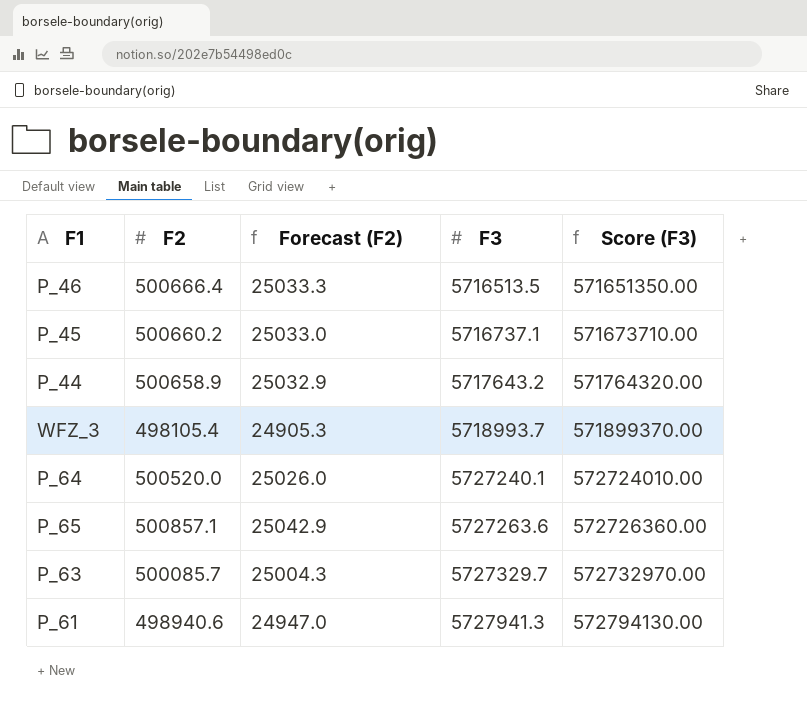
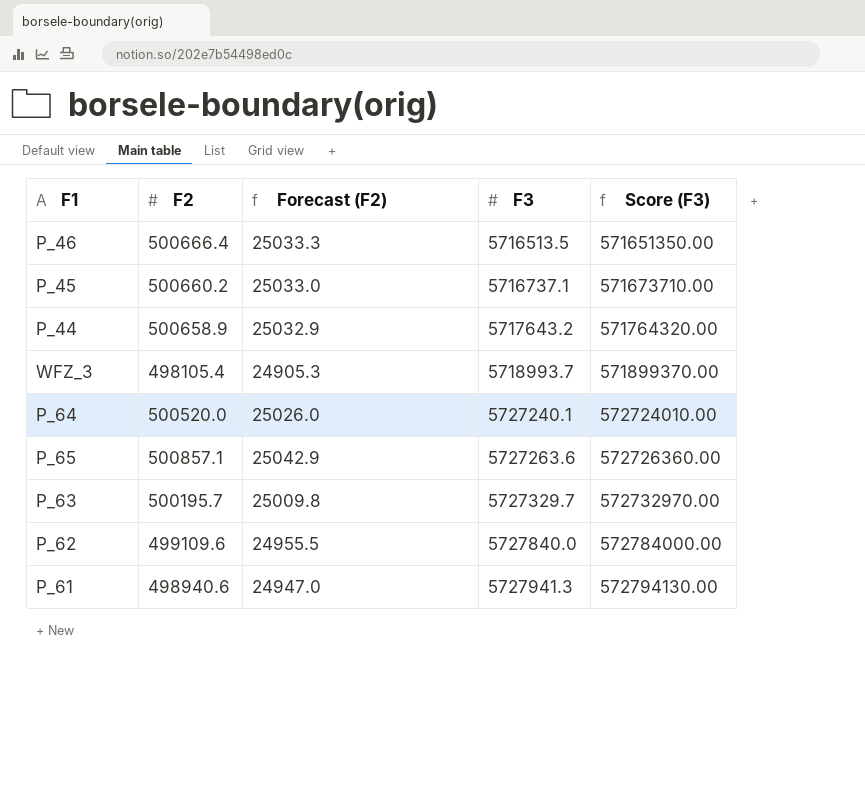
P_63 | F2: 500085.7 -> 500195.7
P_63 | Forecast (F2): 25004.3 -> 25009.8
row P_62: none -> 499109.6 | 24955.5 | 5727840.0 | 572784000.00

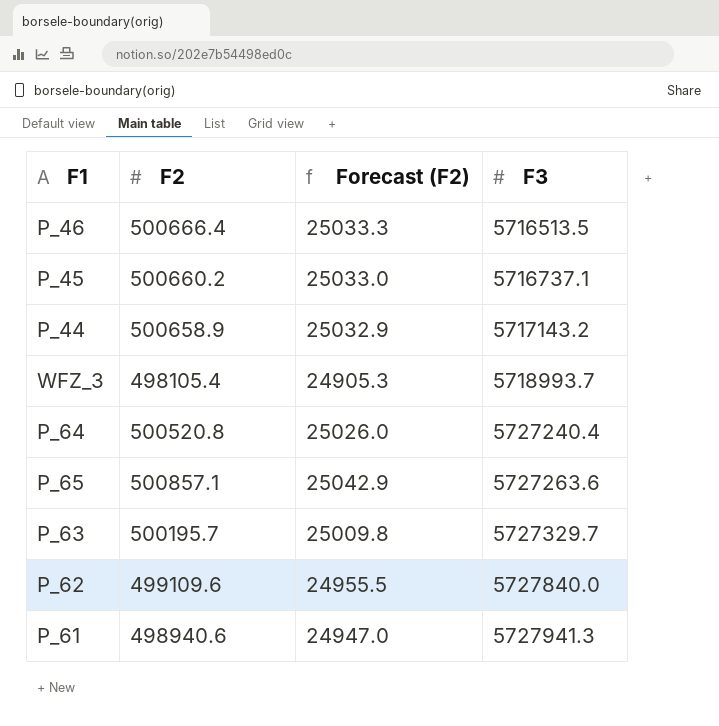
column Score (F3) | formula: [F3] * 100 -> none
P_44 | F3: 5717643.2 -> 5717143.2
P_64 | F2: 500520.0 -> 500520.8
P_64 | F3: 5727240.1 -> 5727240.4

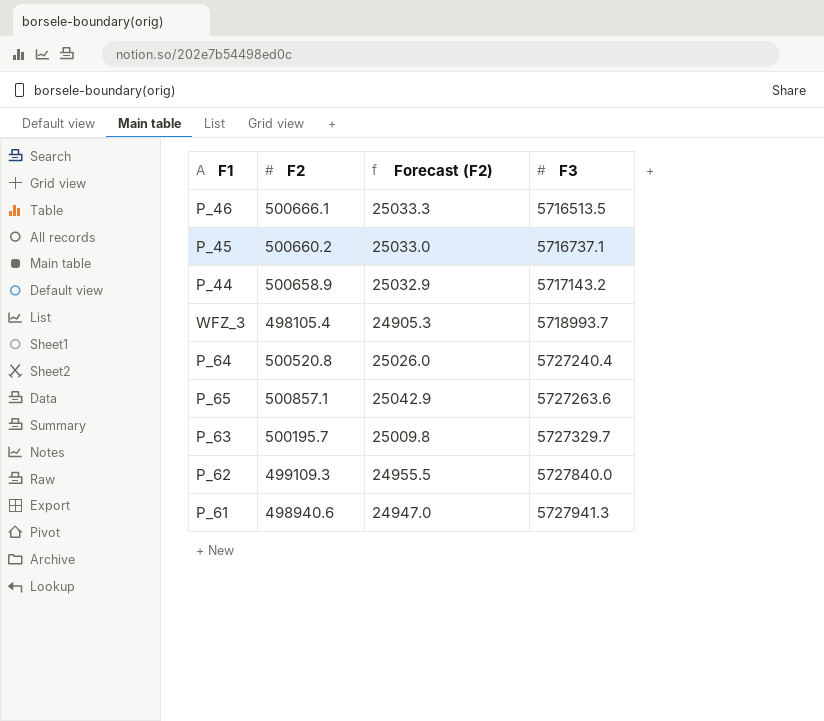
P_46 | F2: 500666.4 -> 500666.1
P_62 | F2: 499109.6 -> 499109.3

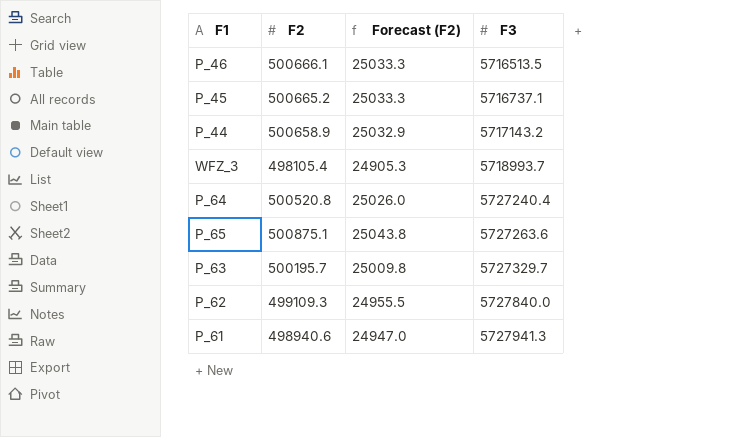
P_45 | F2: 500660.2 -> 500665.2
P_45 | Forecast (F2): 25033.0 -> 25033.3
P_65 | F2: 500857.1 -> 500875.1
P_65 | Forecast (F2): 25042.9 -> 25043.8

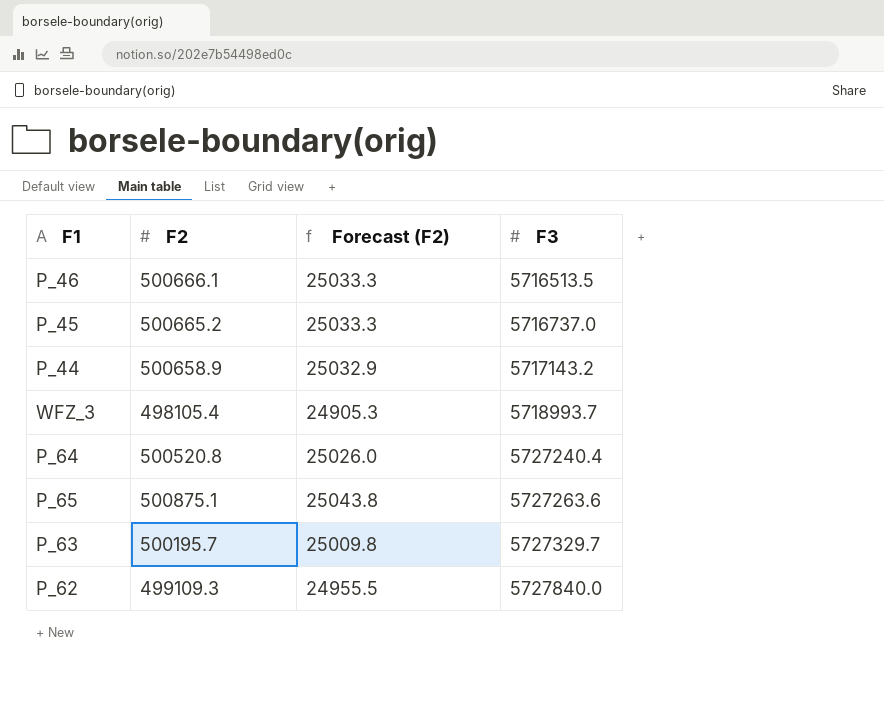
row P_61: 498940.6 | 24947.0 | 5727941.3 -> none
P_45 | F3: 5716737.1 -> 5716737.0

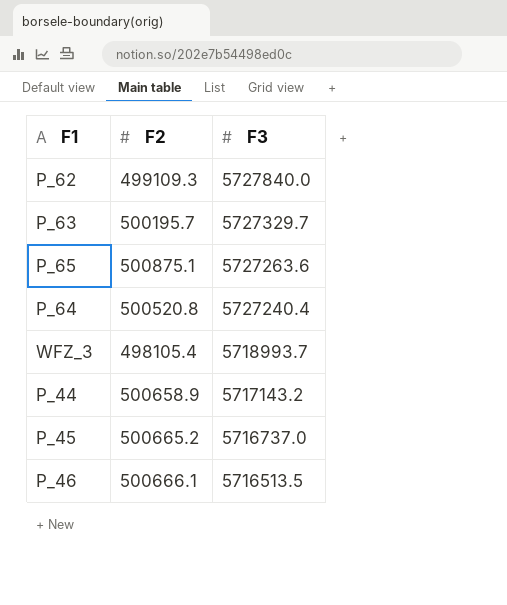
row order: F3 ascending -> F3 descending
column Forecast (F2) | formula: [F2] * 0.05 -> none

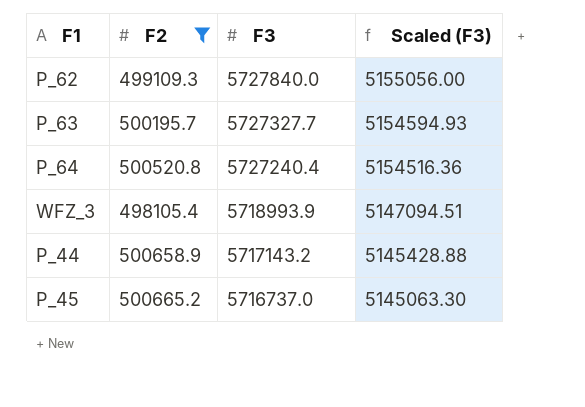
filter: none -> F2 <= 500665.2
column Scaled (F3) | formula: none -> [F3] * 0.9
P_63 | F3: 5727329.7 -> 5727327.7
WFZ_3 | F3: 5718993.7 -> 5718993.9

